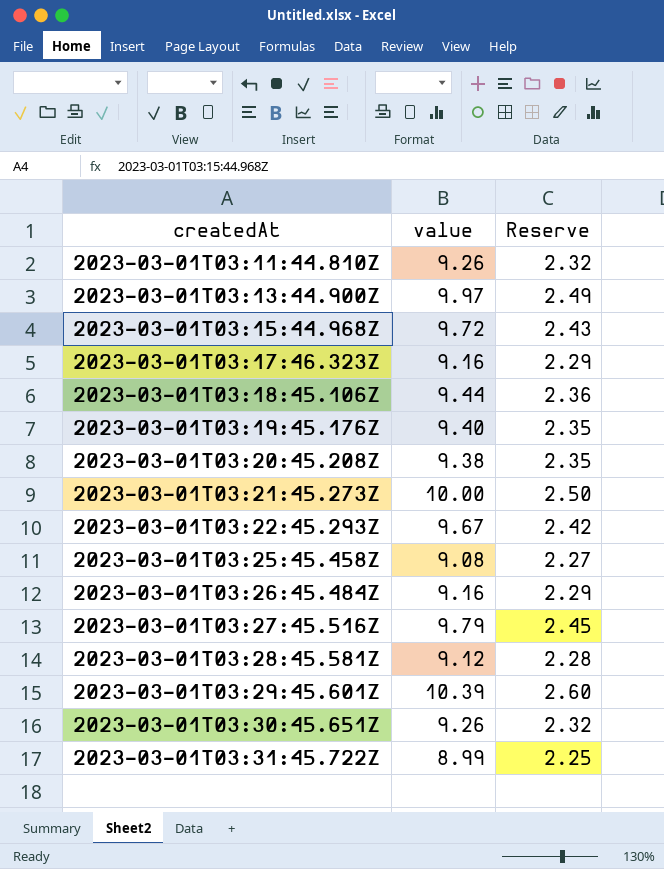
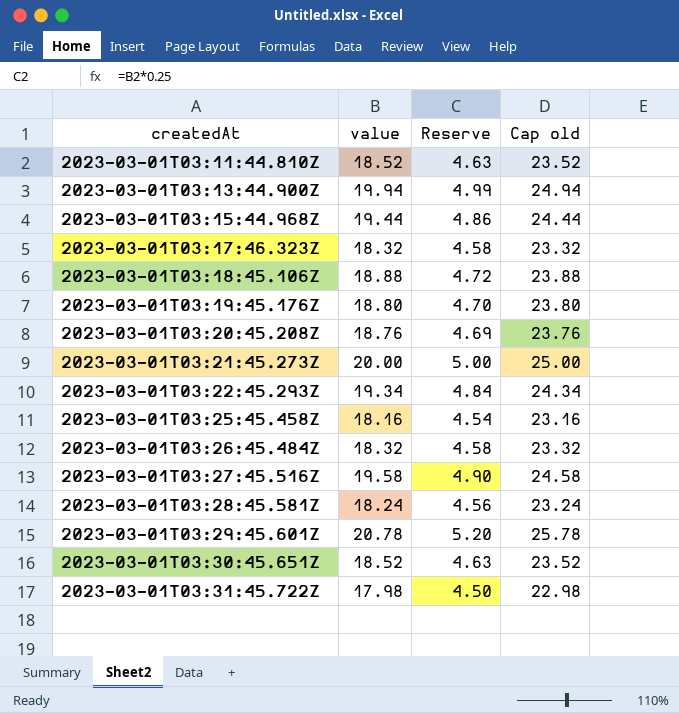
column Cap old | formula: none -> [value] + 5
2023-03-01T03:11:44.810Z | value: 9.26 -> 18.52
2023-03-01T03:11:44.810Z | Reserve: 2.32 -> 4.63
2023-03-01T03:13:44.900Z | value: 9.97 -> 19.94
2023-03-01T03:13:44.900Z | Reserve: 2.49 -> 4.99
2023-03-01T03:15:44.968Z | value: 9.72 -> 19.44
2023-03-01T03:15:44.968Z | Reserve: 2.43 -> 4.86
2023-03-01T03:17:46.323Z | value: 9.16 -> 18.32
2023-03-01T03:17:46.323Z | Reserve: 2.29 -> 4.58
2023-03-01T03:18:45.106Z | value: 9.44 -> 18.88
2023-03-01T03:18:45.106Z | Reserve: 2.36 -> 4.72
2023-03-01T03:19:45.176Z | value: 9.40 -> 18.80
2023-03-01T03:19:45.176Z | Reserve: 2.35 -> 4.70
2023-03-01T03:20:45.208Z | value: 9.38 -> 18.76
2023-03-01T03:20:45.208Z | Reserve: 2.35 -> 4.69
2023-03-01T03:21:45.273Z | value: 10.00 -> 20.00
2023-03-01T03:21:45.273Z | Reserve: 2.50 -> 5.00
2023-03-01T03:22:45.293Z | value: 9.67 -> 19.34
2023-03-01T03:22:45.293Z | Reserve: 2.42 -> 4.84
2023-03-01T03:25:45.458Z | value: 9.08 -> 18.16
2023-03-01T03:25:45.458Z | Reserve: 2.27 -> 4.54
2023-03-01T03:26:45.484Z | value: 9.16 -> 18.32
2023-03-01T03:26:45.484Z | Reserve: 2.29 -> 4.58
2023-03-01T03:27:45.516Z | value: 9.79 -> 19.58
2023-03-01T03:27:45.516Z | Reserve: 2.45 -> 4.90
2023-03-01T03:28:45.581Z | value: 9.12 -> 18.24
2023-03-01T03:28:45.581Z | Reserve: 2.28 -> 4.56
2023-03-01T03:29:45.601Z | value: 10.39 -> 20.78
2023-03-01T03:29:45.601Z | Reserve: 2.60 -> 5.20
2023-03-01T03:30:45.651Z | value: 9.26 -> 18.52
2023-03-01T03:30:45.651Z | Reserve: 2.32 -> 4.63
2023-03-01T03:31:45.722Z | value: 8.99 -> 17.98
2023-03-01T03:31:45.722Z | Reserve: 2.25 -> 4.50

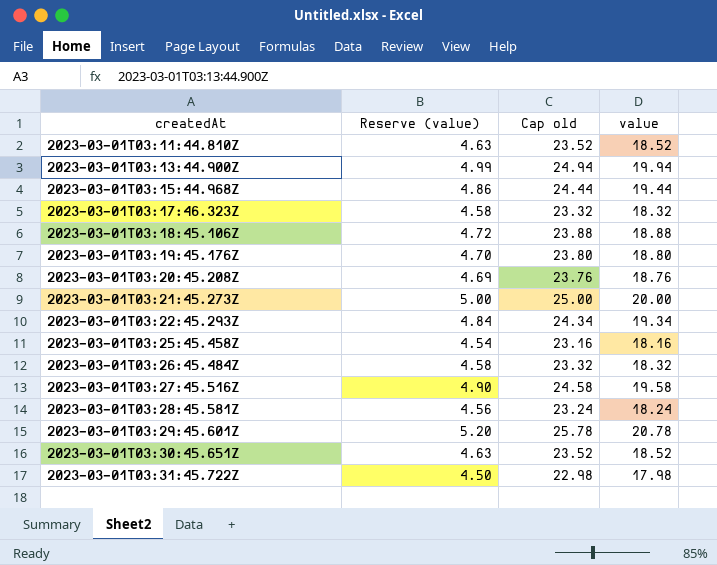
column name: Reserve -> Reserve (value)
column value | position: 2 -> 4

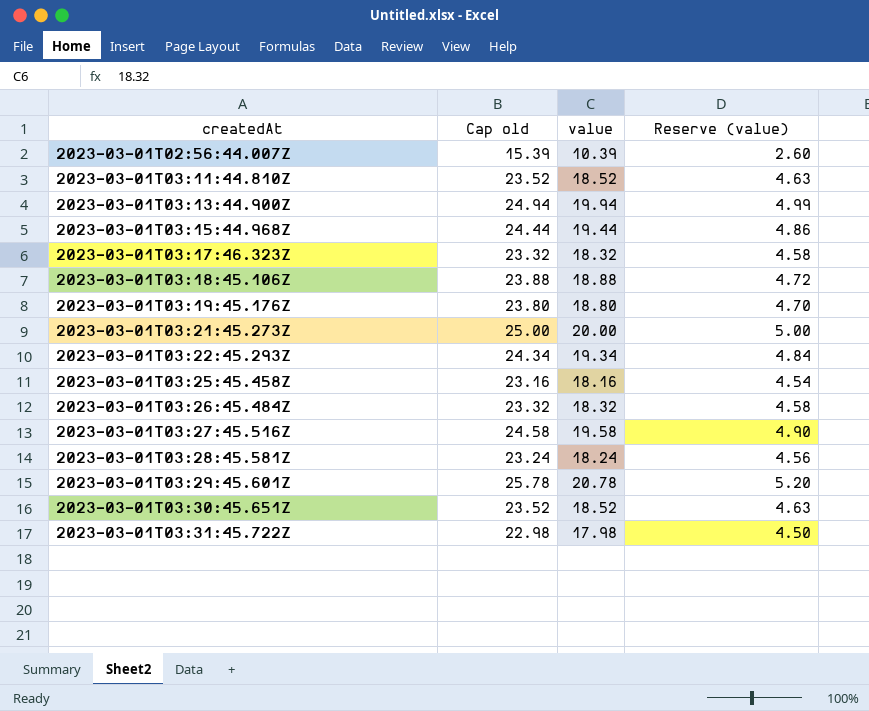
column Reserve (value) | position: 2 -> 4
row 2023-03-01T03:20:45.208Z: 4.69 | 23.76 | 18.76 -> none
row 2023-03-01T02:56:44.007Z: none -> 15.39 | 10.39 | 2.60

